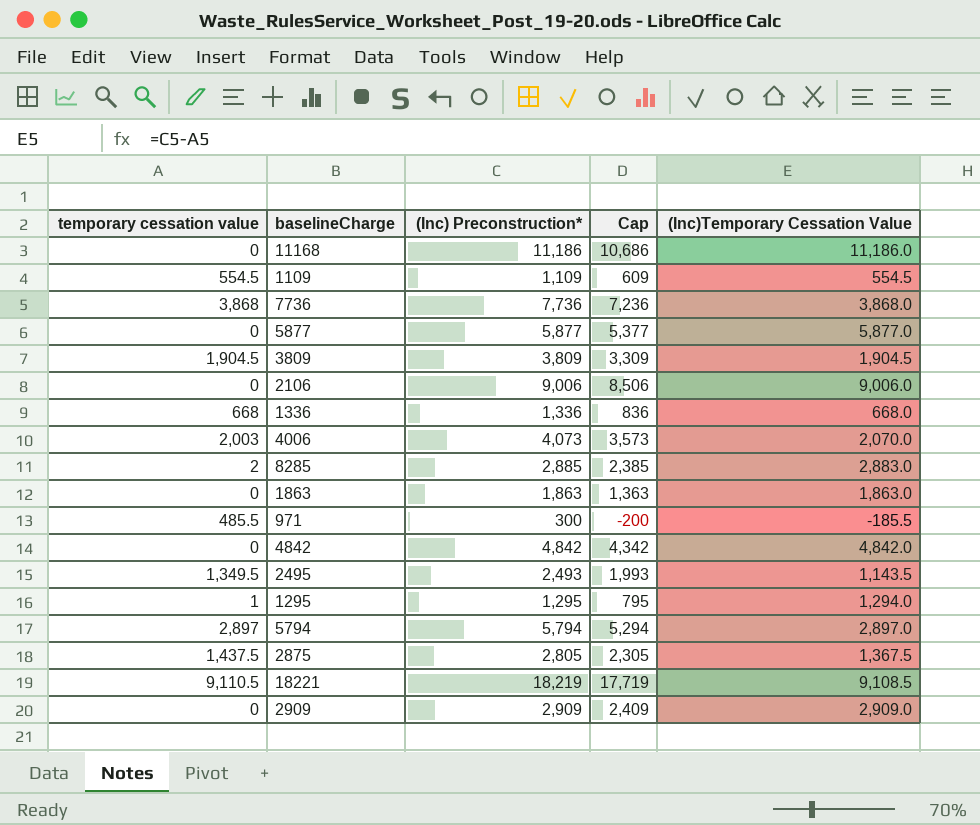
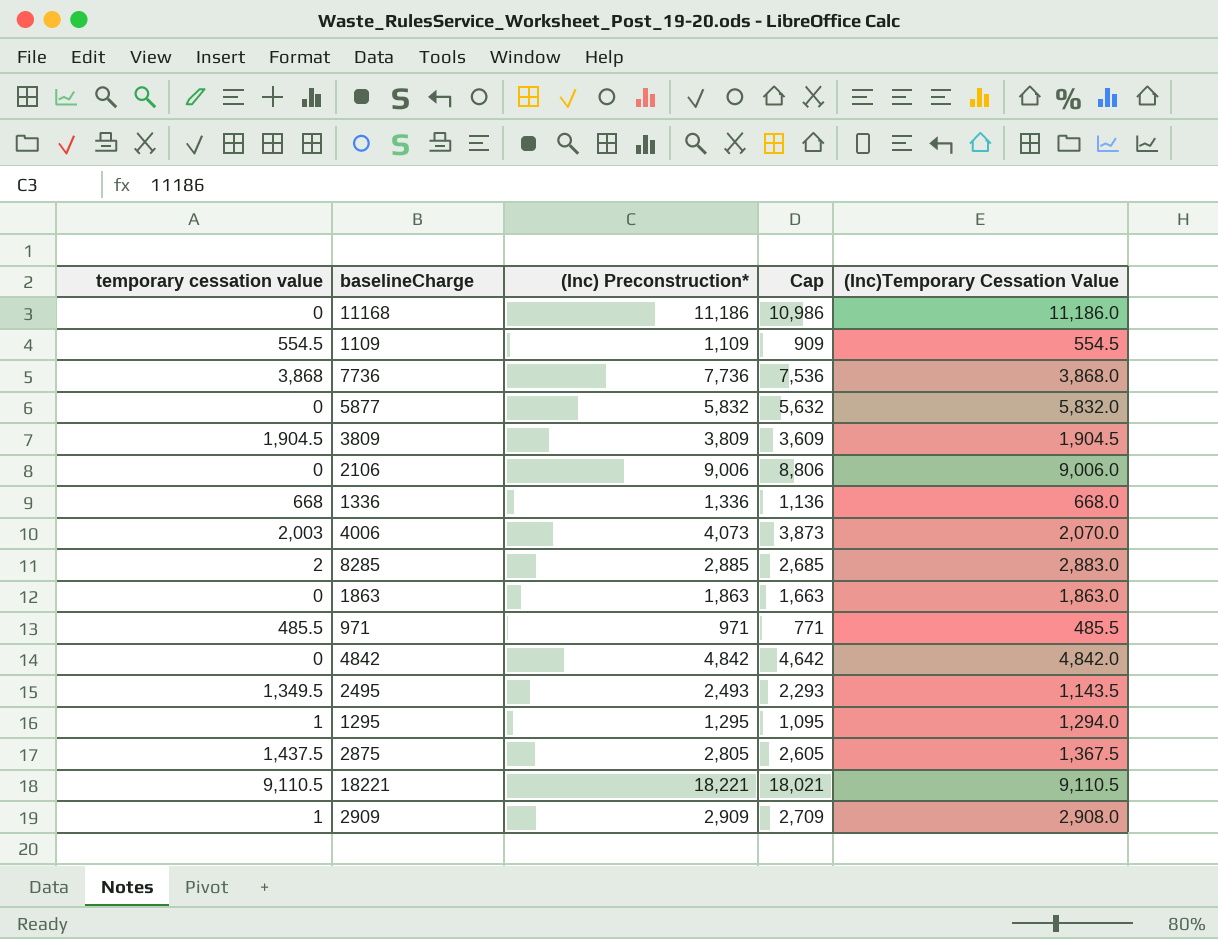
column Cap | formula: [(Inc) Preconstruction*] - 500 -> [(Inc) Preconstruction*] - 200
row 5794: 2,897 | 5,794 | 5,294 | 2,897.0 -> none
5877 | (Inc) Preconstruction*: 5,877 -> 5,832
5877 | (Inc)Temporary Cessation Value: 5,877.0 -> 5,832.0
971 | (Inc) Preconstruction*: 300 -> 971
971 | (Inc)Temporary Cessation Value: -185.5 -> 485.5
18221 | (Inc) Preconstruction*: 18,219 -> 18,221
18221 | (Inc)Temporary Cessation Value: 9,108.5 -> 9,110.5
2909 | temporary cessation value: 0 -> 1
2909 | (Inc)Temporary Cessation Value: 2,909.0 -> 2,908.0

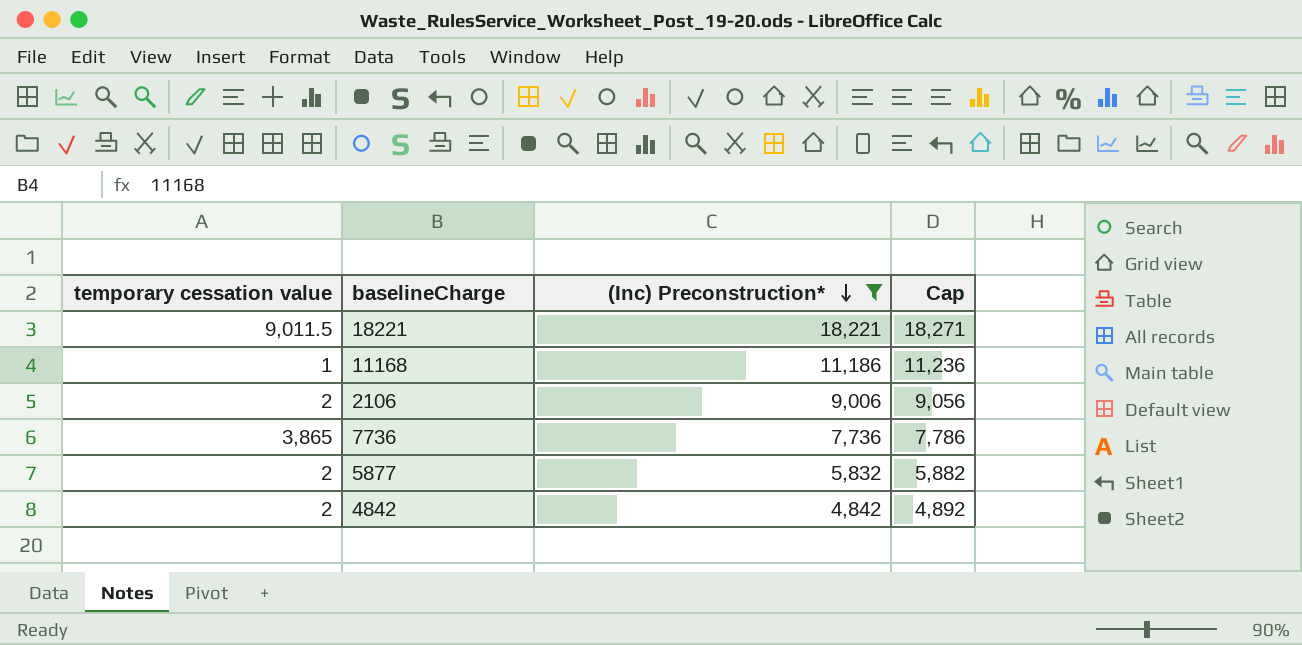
filter: none -> (Inc) Preconstruction* >= 4,842
row order: none -> (Inc) Preconstruction* descending
column (Inc)Temporary Cessation Value | formula: [(Inc) Preconstruction*] - [temporary cessation value] -> none
column Cap | formula: [(Inc) Preconstruction*] - 200 -> [(Inc) Preconstruction*] + 50
18221 | temporary cessation value: 9,110.5 -> 9,011.5
11168 | temporary cessation value: 0 -> 1
2106 | temporary cessation value: 0 -> 2
7736 | temporary cessation value: 3,868 -> 3,865
5877 | temporary cessation value: 0 -> 2
4842 | temporary cessation value: 0 -> 2

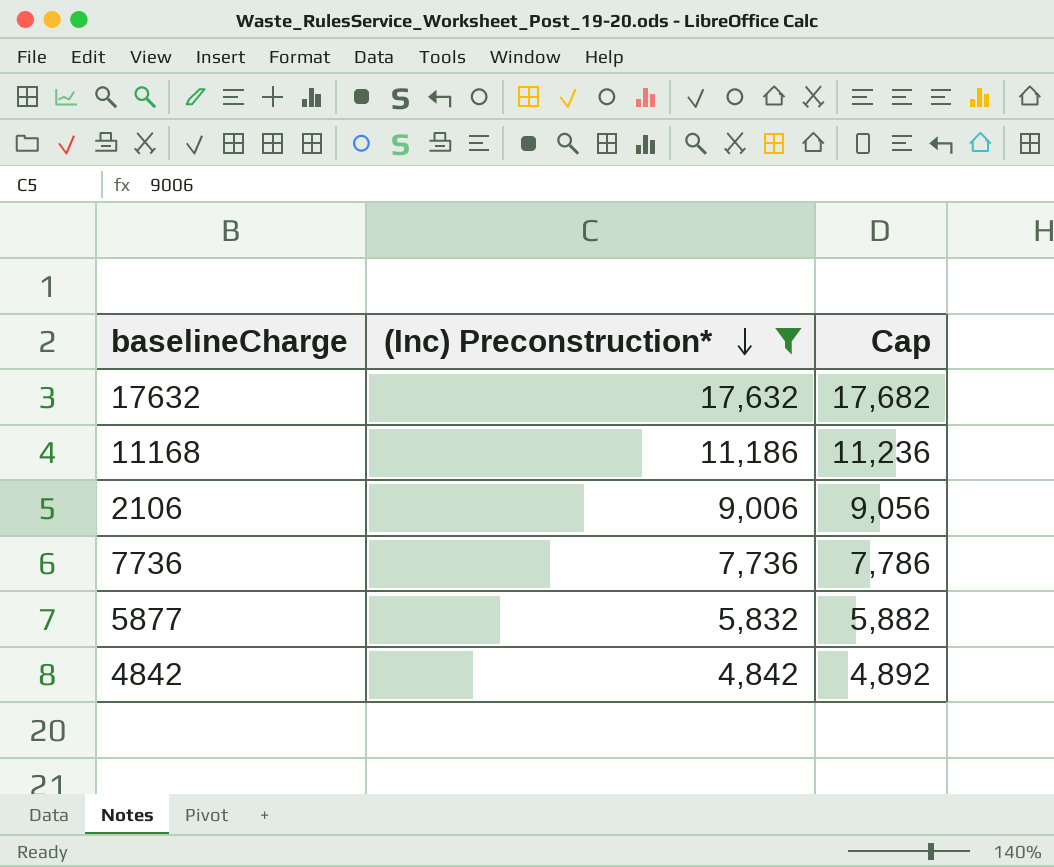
column temporary cessation value | position: 1 -> none
row 18221: 9,011.5 | 18,221 | 18,271 -> none
row 17632: none -> 17,632 | 17,682

